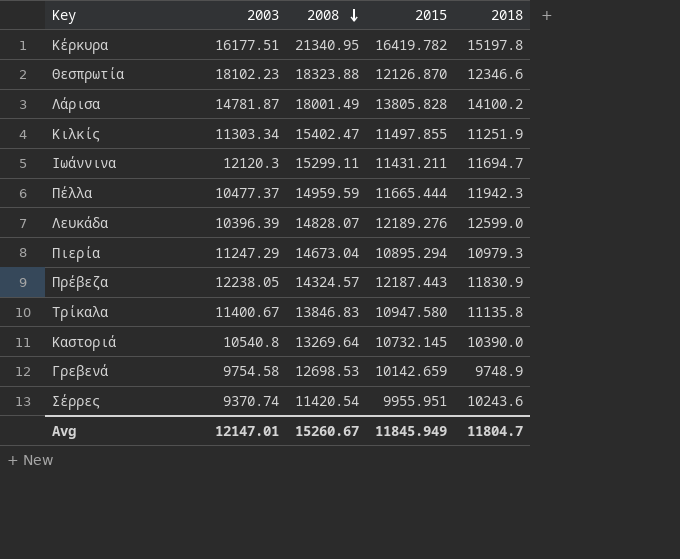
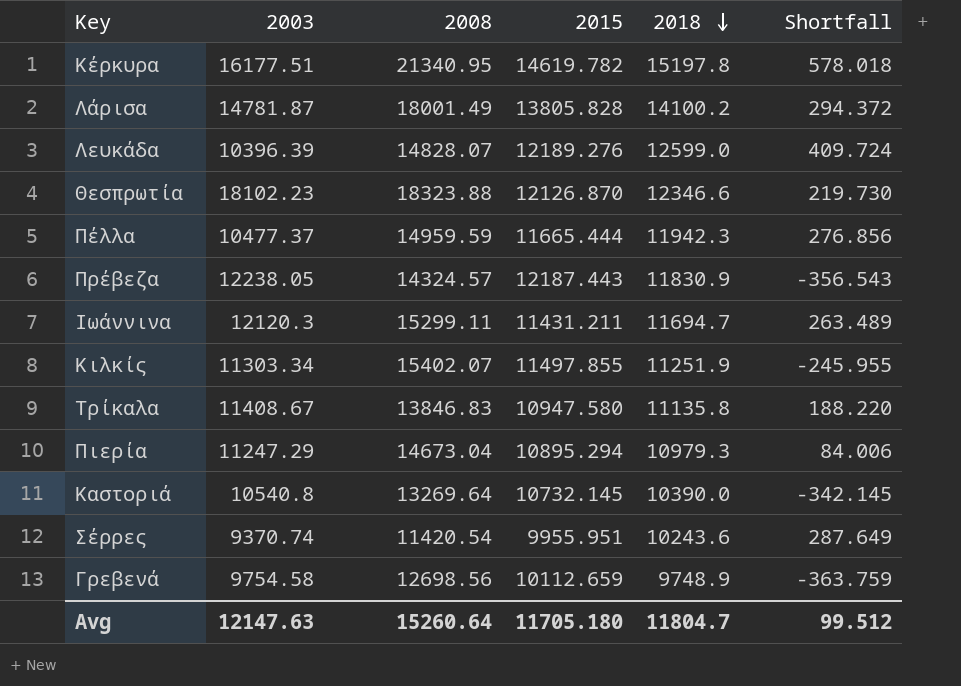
row order: 2008 descending -> 2018 descending
column Shortfall | formula: none -> [2018] - [2015]
Κέρκυρα | 2015: 16419.782 -> 14619.782
Κιλκίς | 2008: 15402.47 -> 15402.07
Τρίκαλα | 2003: 11400.67 -> 11408.67
Γρεβενά | 2008: 12698.53 -> 12698.56
Γρεβενά | 2015: 10142.659 -> 10112.659
Avg | 2003: 12147.01 -> 12147.63
Avg | 2008: 15260.67 -> 15260.64
Avg | 2015: 11845.949 -> 11705.180

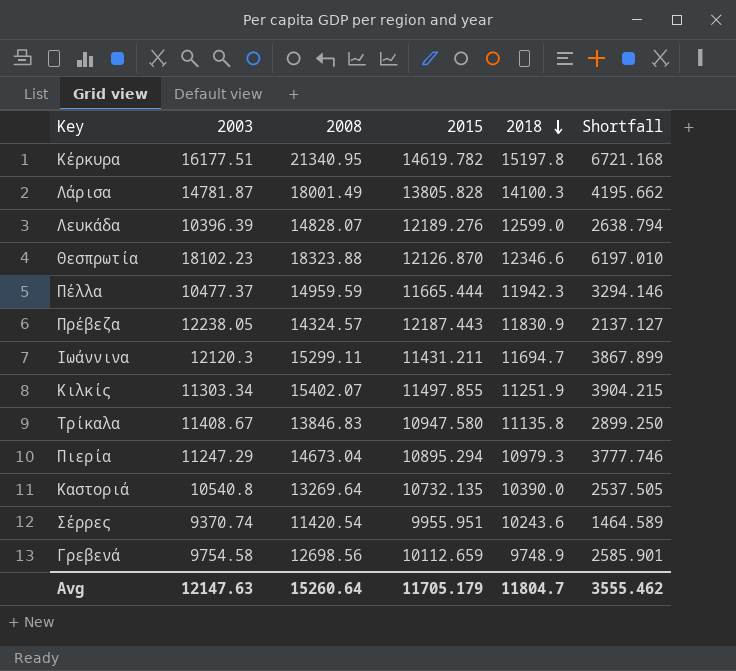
column Shortfall | formula: [2018] - [2015] -> [2008] - [2015]
Λάρισα | 2018: 14100.2 -> 14100.3
Καστοριά | 2015: 10732.145 -> 10732.135
Avg | 2015: 11705.180 -> 11705.179
Avg | Shortfall: 99.512 -> 3555.462

